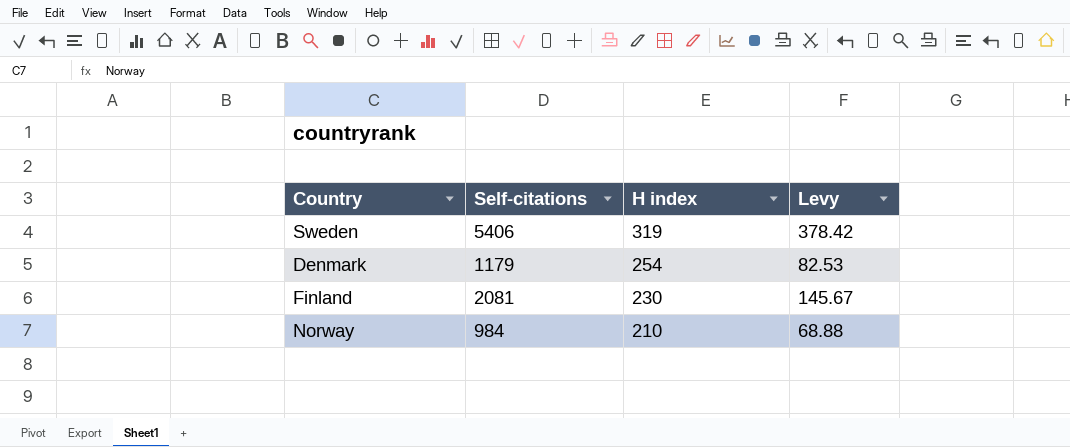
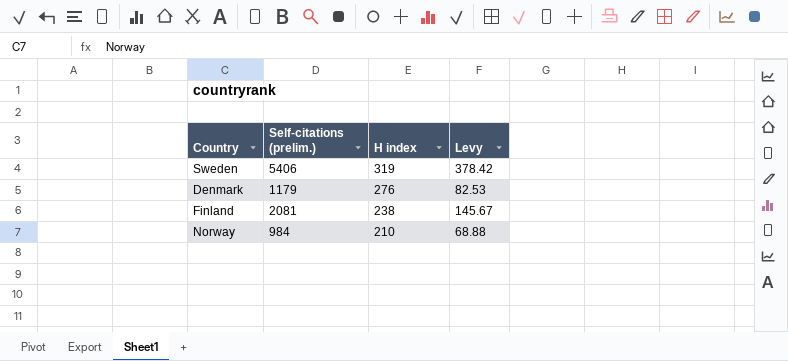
column name: Self-citations -> Self-citations (prelim.)
Denmark | H index: 254 -> 276
Finland | H index: 230 -> 238

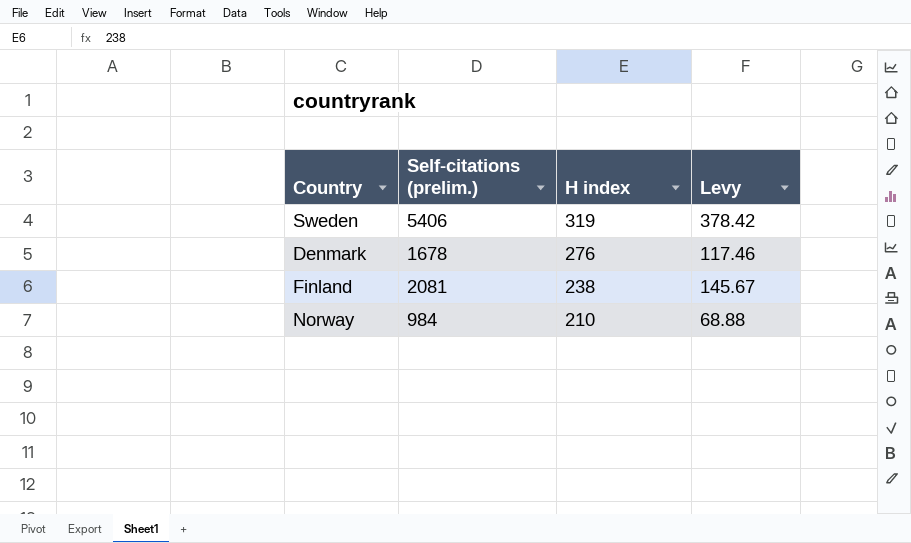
Denmark | Self-citations (prelim.): 1179 -> 1678
Denmark | Levy: 82.53 -> 117.46

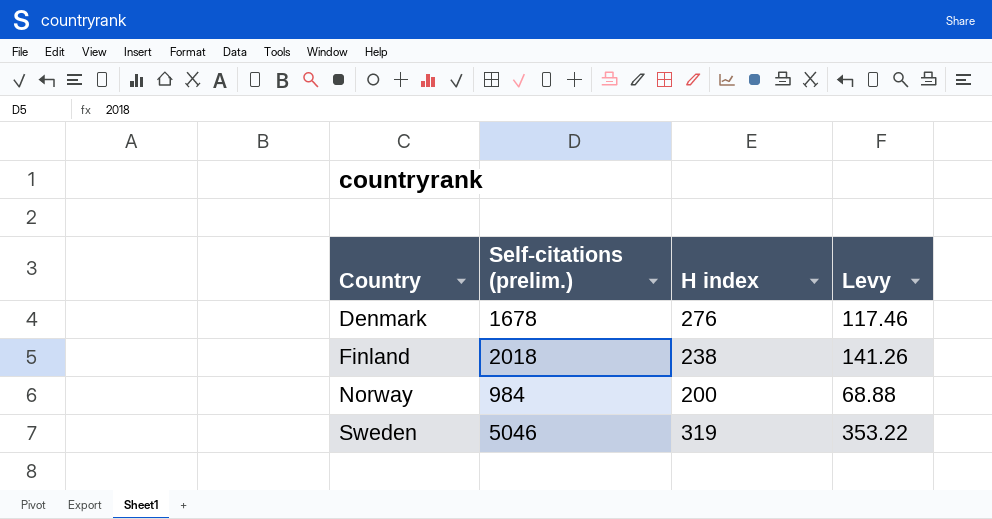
row order: H index descending -> Country ascending
Finland | Self-citations (prelim.): 2081 -> 2018
Finland | Levy: 145.67 -> 141.26
Norway | H index: 210 -> 200
Sweden | Self-citations (prelim.): 5406 -> 5046
Sweden | Levy: 378.42 -> 353.22

